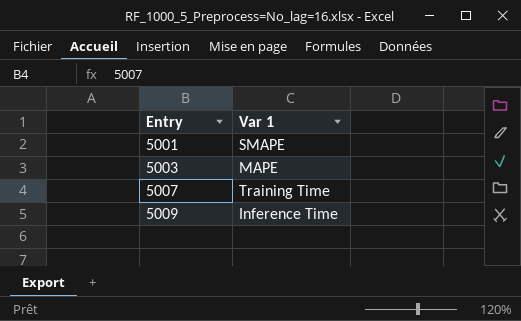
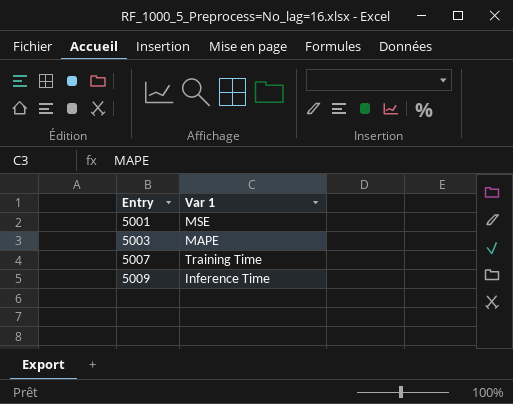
5001 | Var 1: SMAPE -> MSE

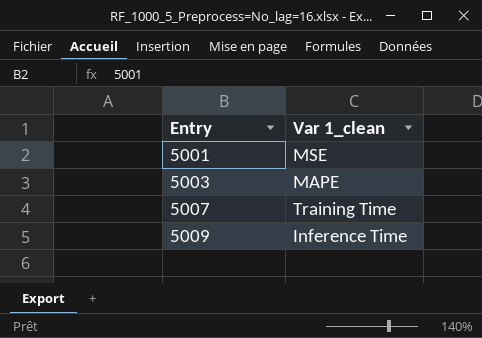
column name: Var 1 -> Var 1_clean

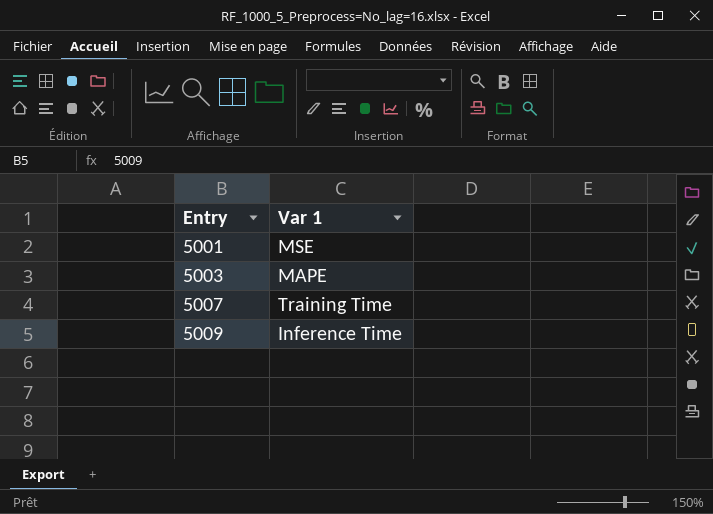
column name: Var 1_clean -> Var 1

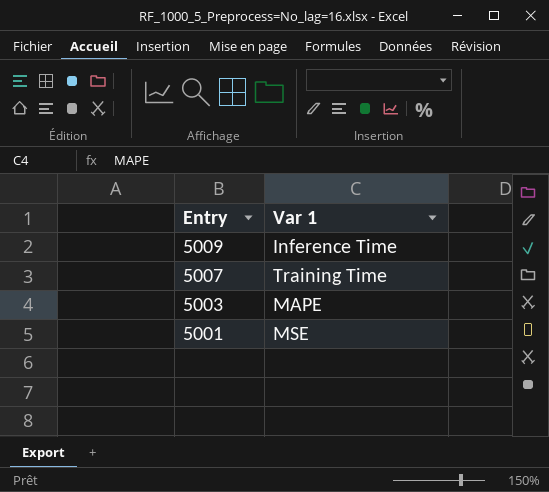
row order: Entry ascending -> Entry descending

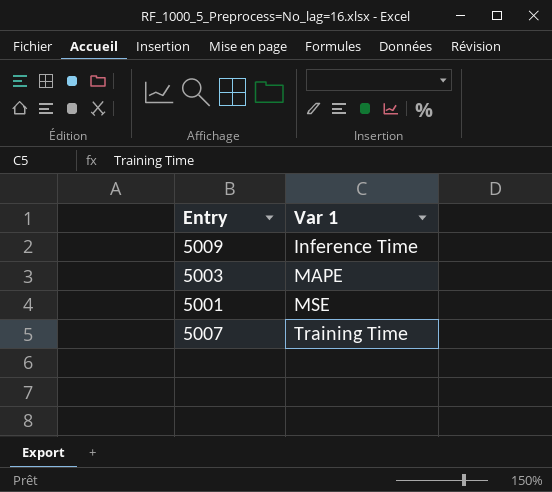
row order: Entry descending -> Var 1 ascending

